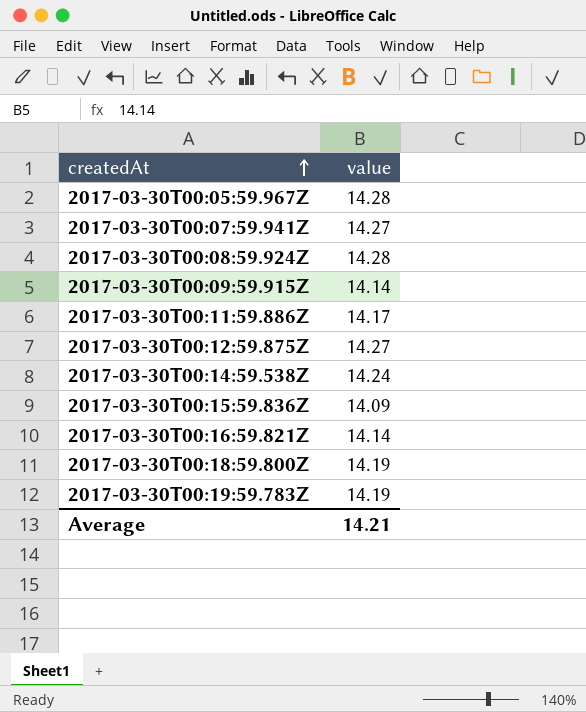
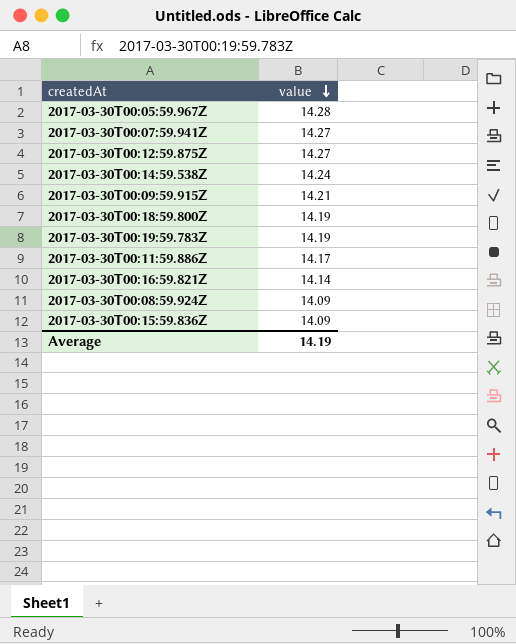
row order: createdAt ascending -> value descending
2017-03-30T00:09:59.915Z | value: 14.14 -> 14.21
2017-03-30T00:08:59.924Z | value: 14.28 -> 14.09
Average | value: 14.21 -> 14.19

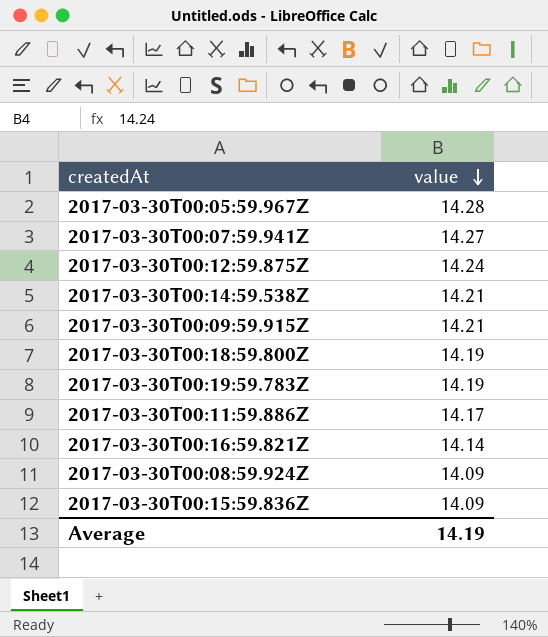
2017-03-30T00:12:59.875Z | value: 14.27 -> 14.24
2017-03-30T00:14:59.538Z | value: 14.24 -> 14.21

